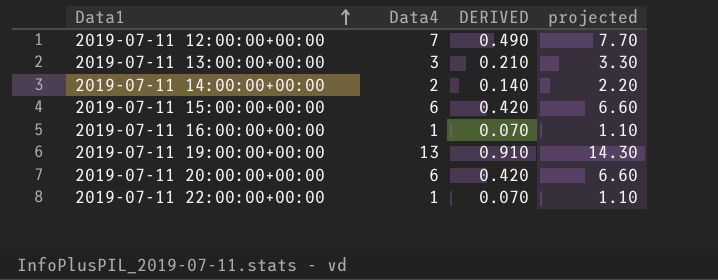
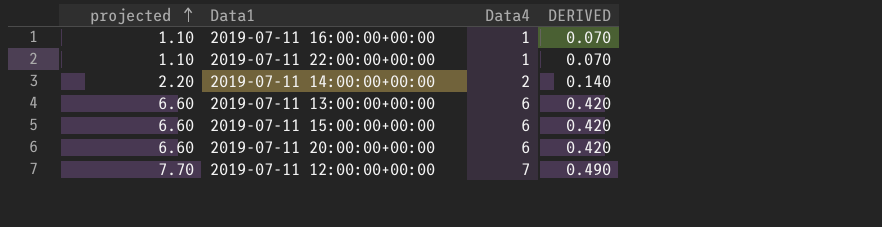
row order: Data1 ascending -> projected ascending
column projected | position: 4 -> 1
row 2019-07-11 19:00:00+00:00: 13 | 0.910 | 14.30 -> none
2019-07-11 13:00:00+00:00 | projected: 3.30 -> 6.60
2019-07-11 13:00:00+00:00 | Data4: 3 -> 6
2019-07-11 13:00:00+00:00 | DERIVED: 0.210 -> 0.420

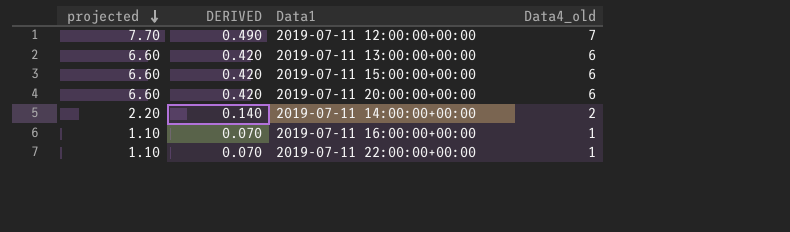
row order: projected ascending -> projected descending
column DERIVED | position: 4 -> 2
column name: Data4 -> Data4_old

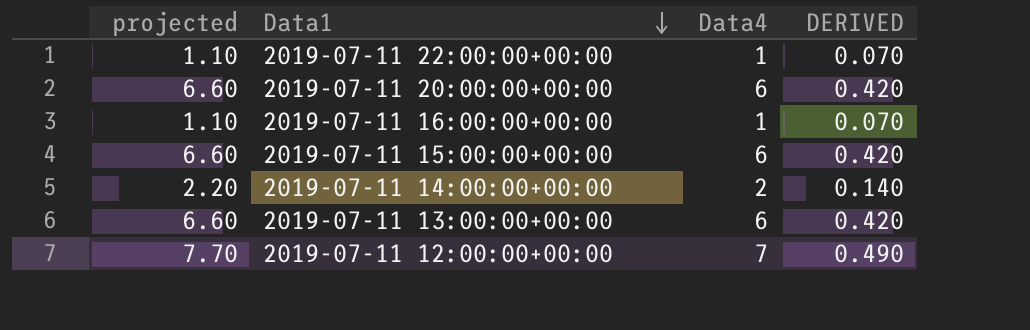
row order: projected descending -> Data1 descending
column name: Data4_old -> Data4
column DERIVED | position: 2 -> 4

